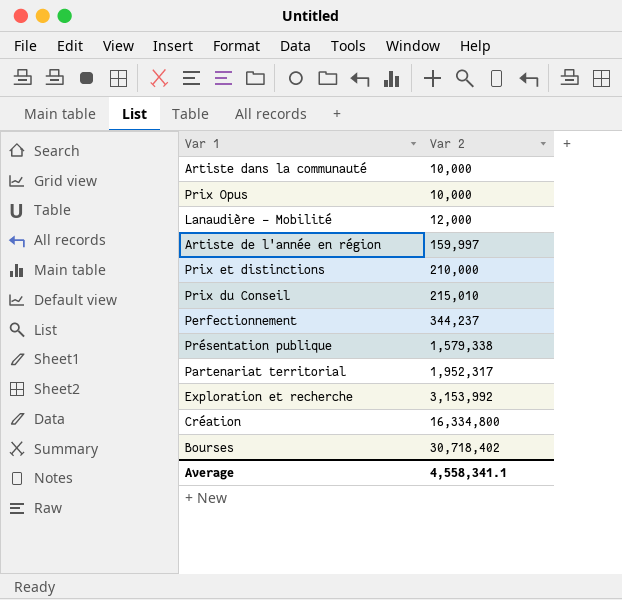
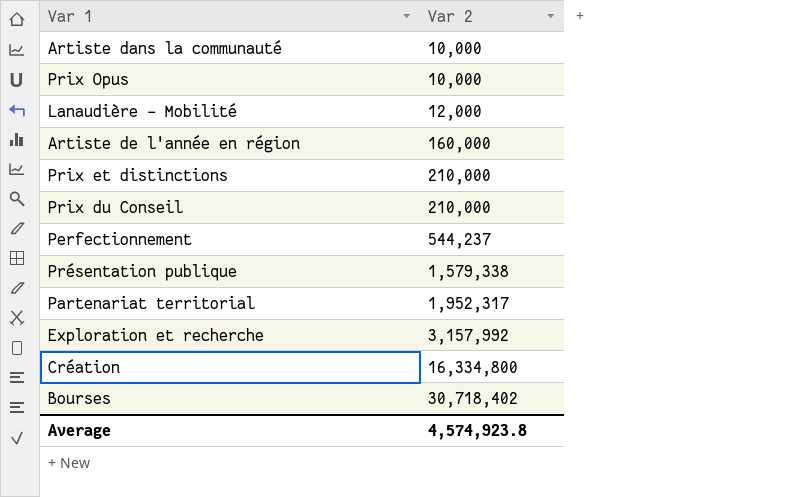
Artiste de l'année en région | Var 2: 159,997 -> 160,000
Prix du Conseil | Var 2: 215,010 -> 210,000
Perfectionnement | Var 2: 344,237 -> 544,237
Exploration et recherche | Var 2: 3,153,992 -> 3,157,992
Average | Var 2: 4,558,341.1 -> 4,574,923.8

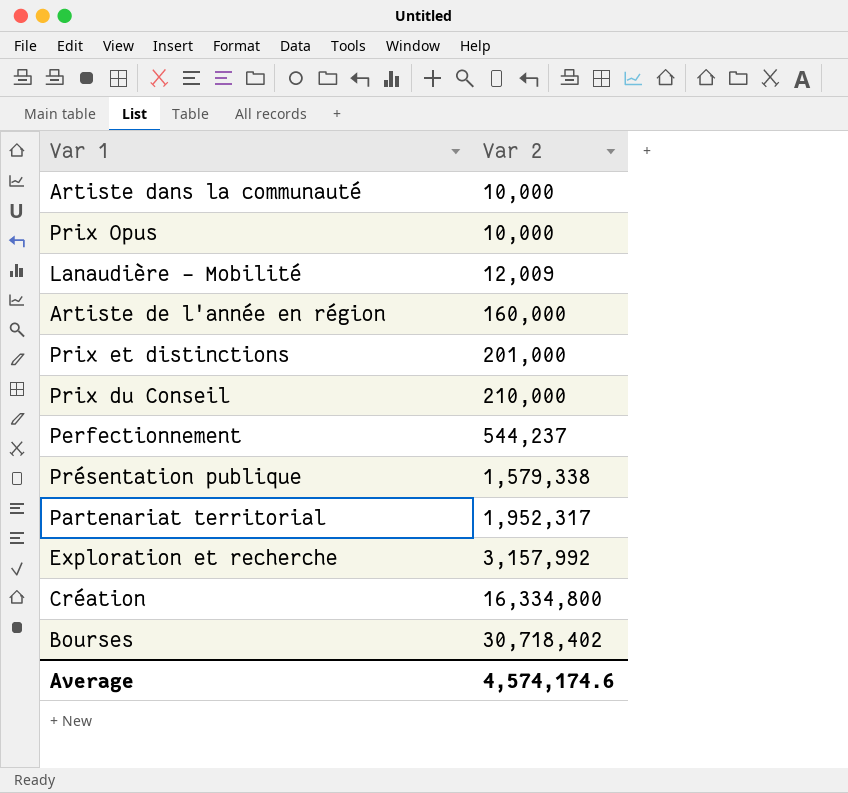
Lanaudière - Mobilité | Var 2: 12,000 -> 12,009
Prix et distinctions | Var 2: 210,000 -> 201,000
Average | Var 2: 4,574,923.8 -> 4,574,174.6

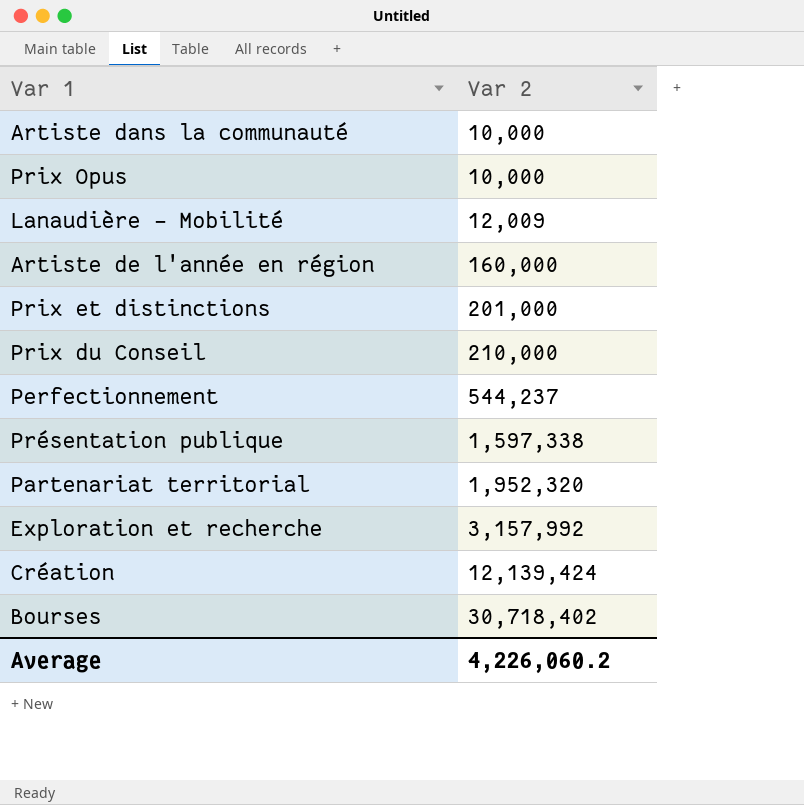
Présentation publique | Var 2: 1,579,338 -> 1,597,338
Partenariat territorial | Var 2: 1,952,317 -> 1,952,320
Création | Var 2: 16,334,800 -> 12,139,424
Average | Var 2: 4,574,174.6 -> 4,226,060.2

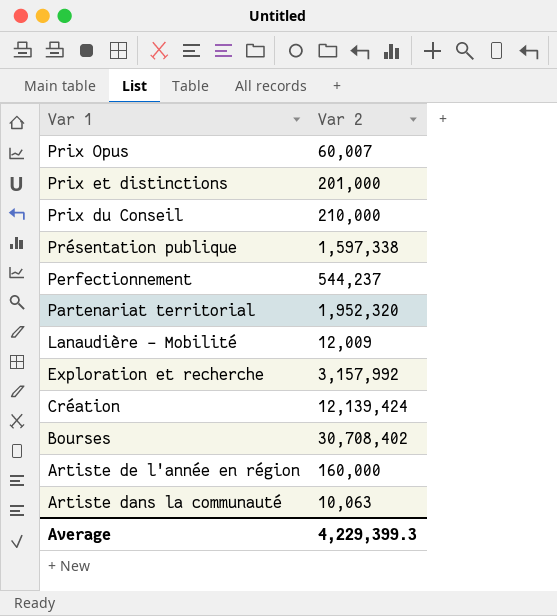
row order: Var 2 ascending -> Var 1 descending
Prix Opus | Var 2: 10,000 -> 60,007
Bourses | Var 2: 30,718,402 -> 30,708,402
Artiste dans la communauté | Var 2: 10,000 -> 10,063
Average | Var 2: 4,226,060.2 -> 4,229,399.3

